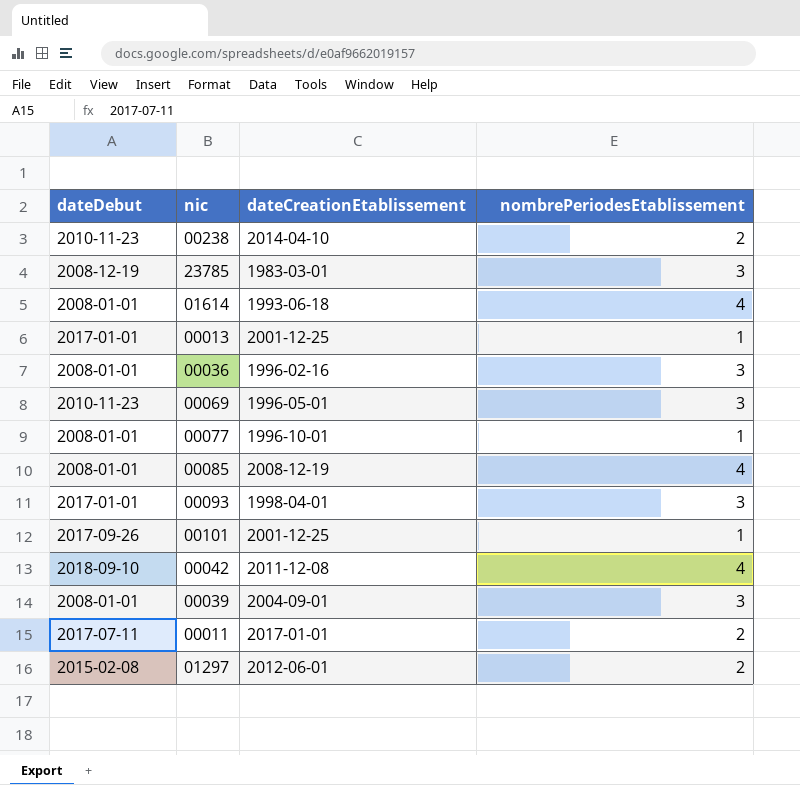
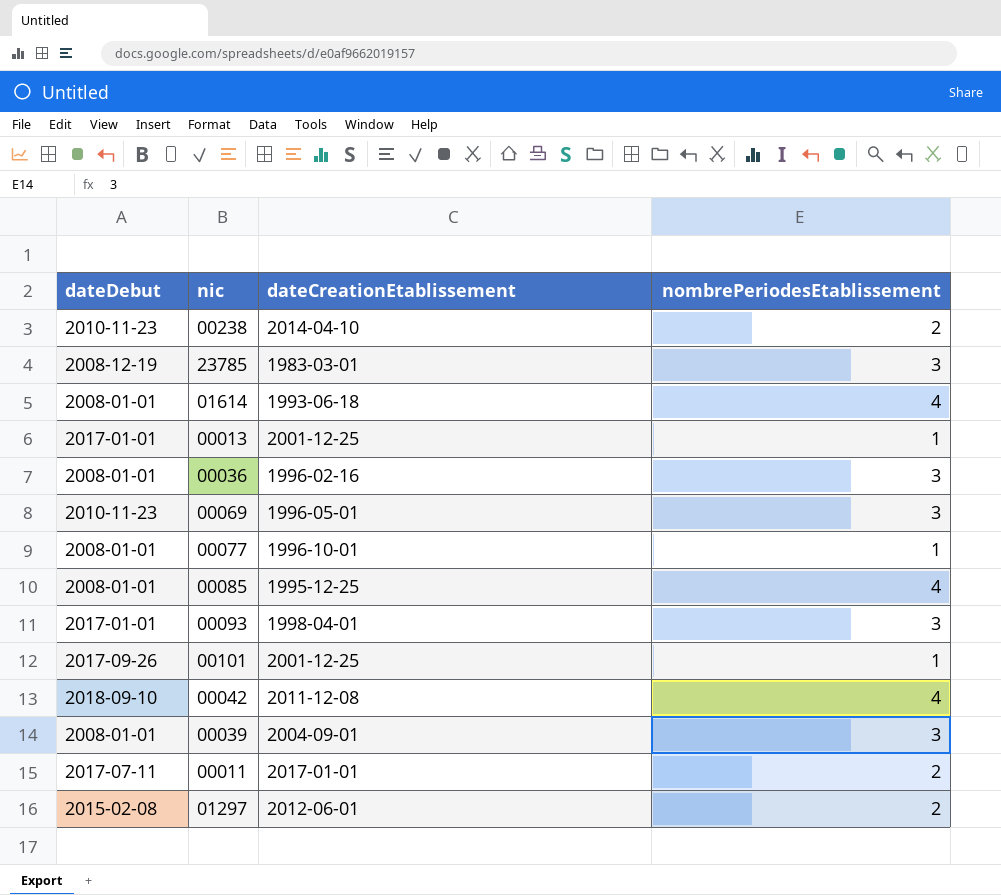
00085 | dateCreationEtablissement: 2008-12-19 -> 1995-12-25

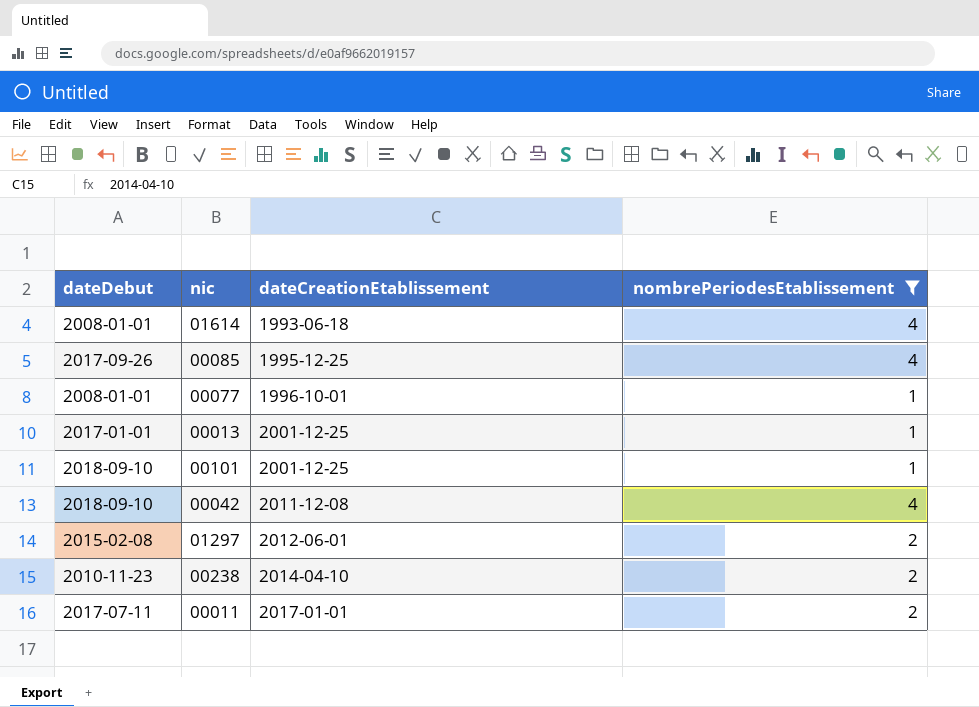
filter: none -> nombrePeriodesEtablissement != 3
row order: none -> dateCreationEtablissement ascending
00085 | dateDebut: 2008-01-01 -> 2017-09-26
00101 | dateDebut: 2017-09-26 -> 2018-09-10

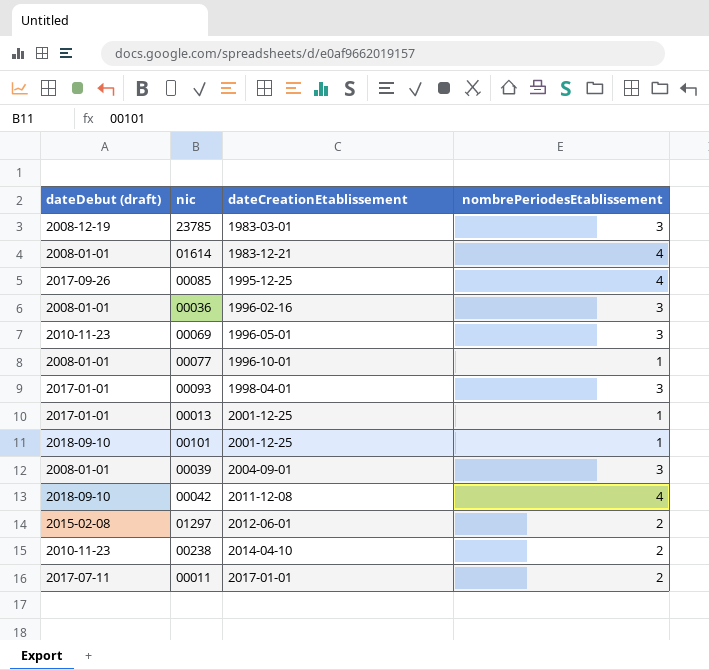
filter: nombrePeriodesEtablissement != 3 -> none
column name: dateDebut -> dateDebut (draft)
01614 | dateCreationEtablissement: 1993-06-18 -> 1983-12-21

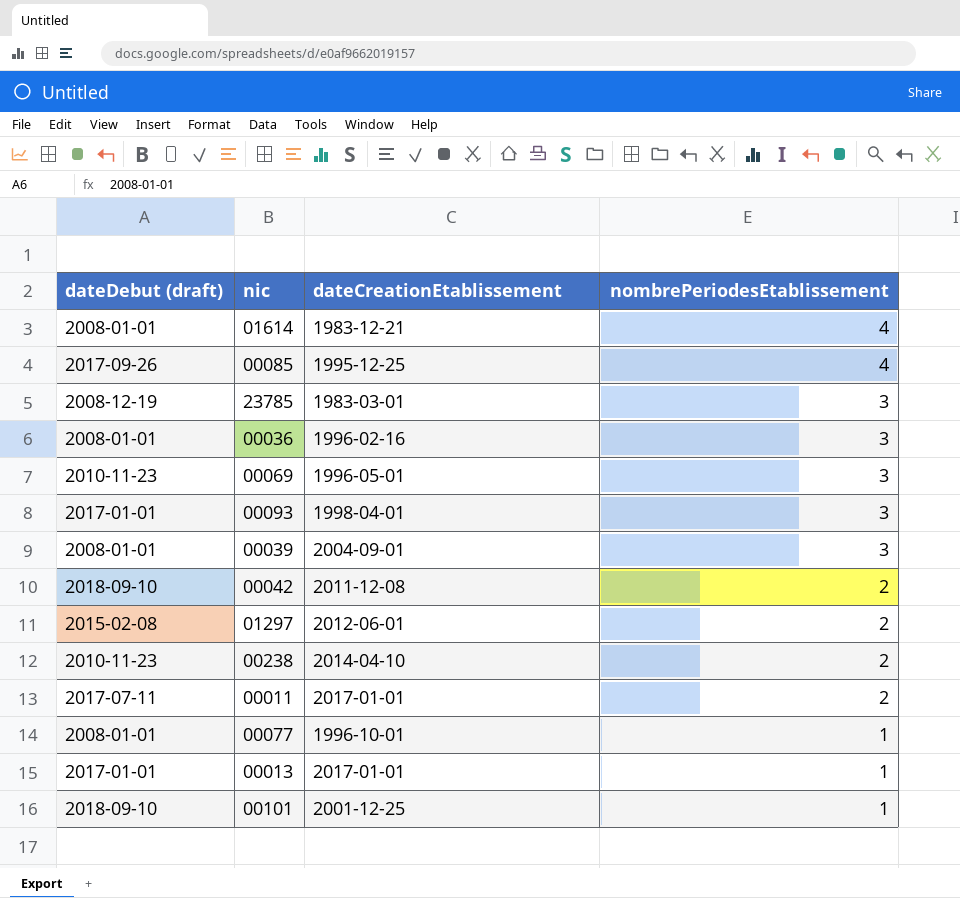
row order: dateCreationEtablissement ascending -> nombrePeriodesEtablissement descending
00042 | nombrePeriodesEtablissement: 4 -> 2
00013 | dateCreationEtablissement: 2001-12-25 -> 2017-01-01

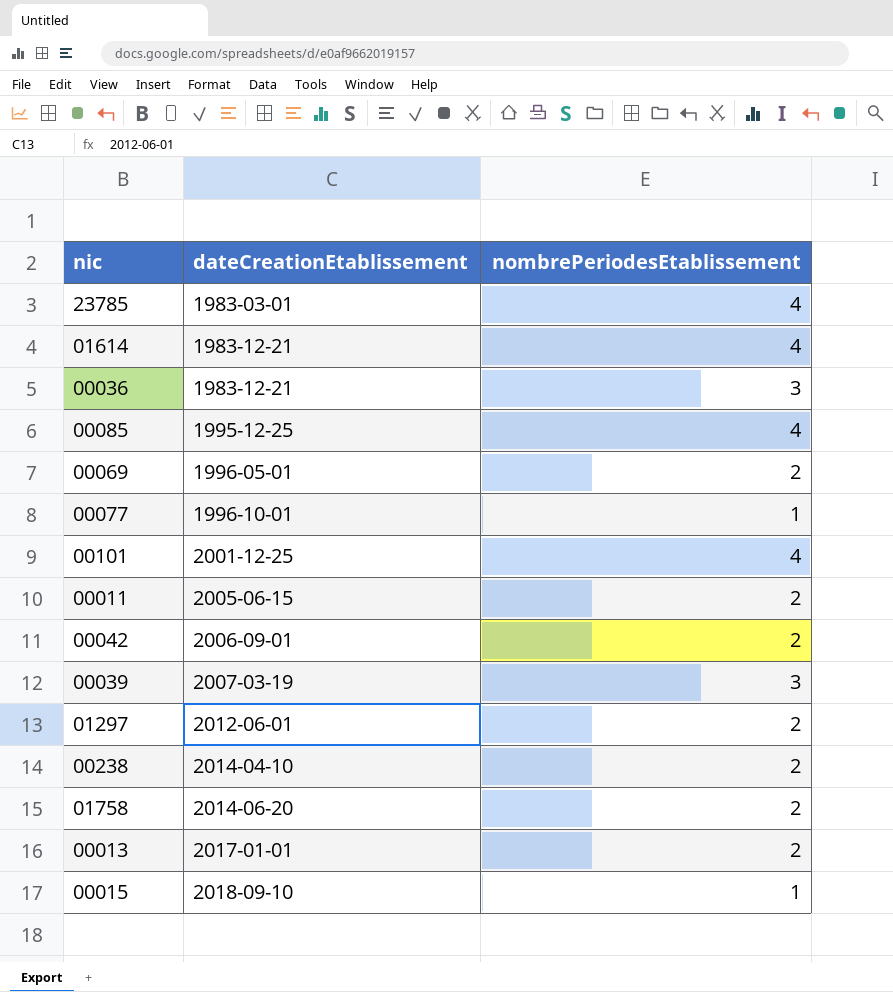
row order: nombrePeriodesEtablissement descending -> dateCreationEtablissement ascending
column dateDebut (draft) | position: 1 -> none
row 00093: 2017-01-01 | 1998-04-01 | 3 -> none
23785 | nombrePeriodesEtablissement: 3 -> 4
00036 | dateCreationEtablissement: 1996-02-16 -> 1983-12-21
00069 | nombrePeriodesEtablissement: 3 -> 2
00101 | nombrePeriodesEtablissement: 1 -> 4
00011 | dateCreationEtablissement: 2017-01-01 -> 2005-06-15
00042 | dateCreationEtablissement: 2011-12-08 -> 2006-09-01
00039 | dateCreationEtablissement: 2004-09-01 -> 2007-03-19
row 01758: none -> 2014-06-20 | 2
00013 | nombrePeriodesEtablissement: 1 -> 2
row 00015: none -> 2018-09-10 | 1

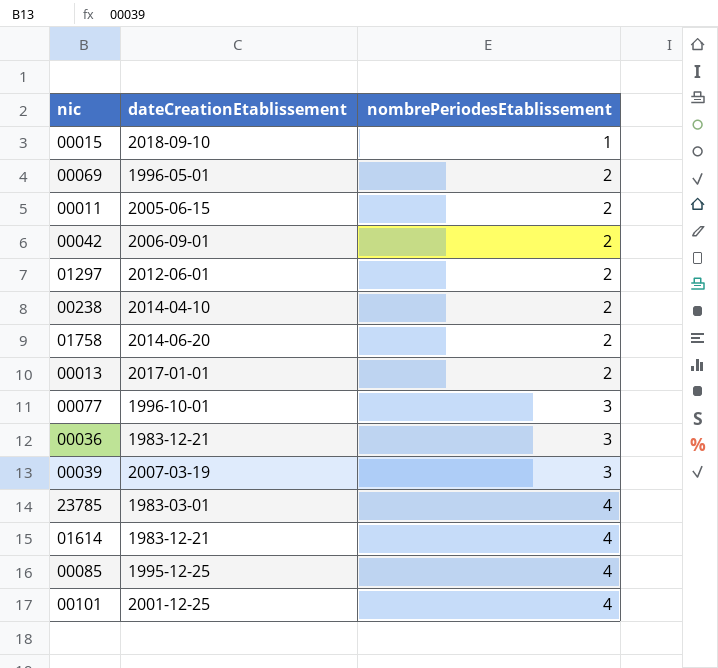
row order: dateCreationEtablissement ascending -> nombrePeriodesEtablissement ascending
00077 | nombrePeriodesEtablissement: 1 -> 3

